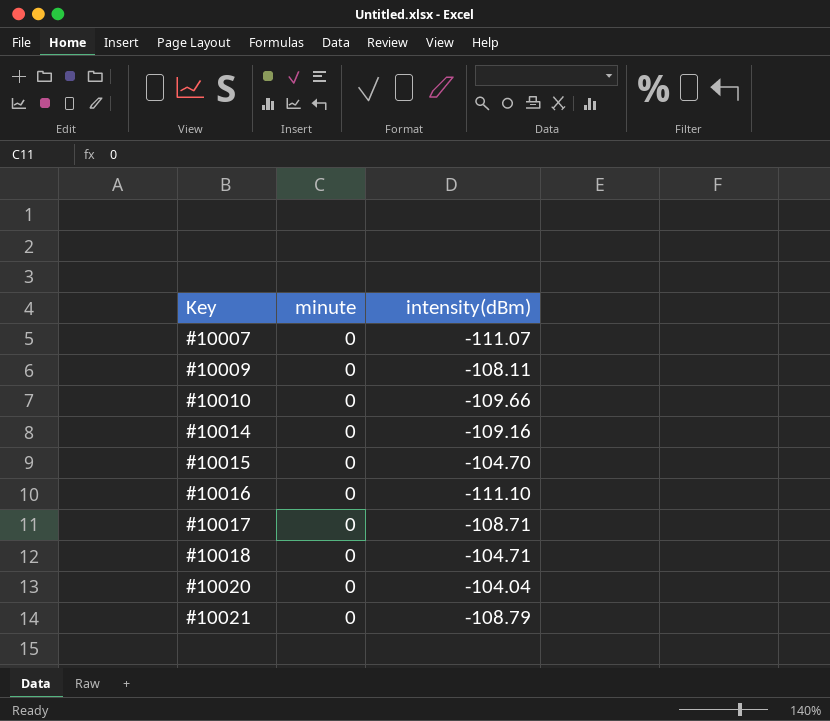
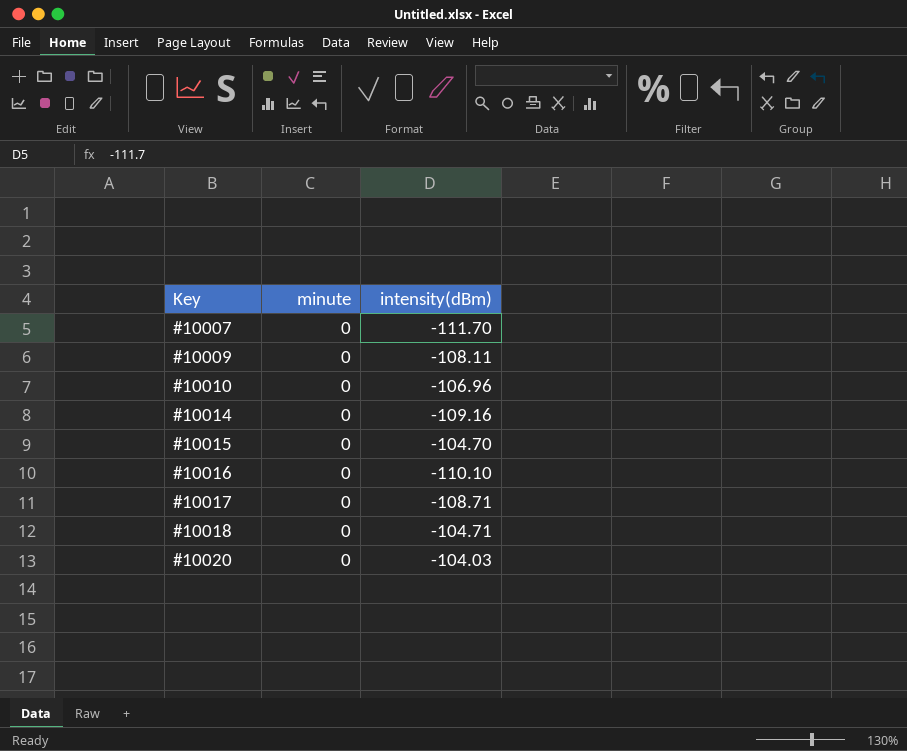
row #10021: 0 | -108.79 -> none
#10007 | intensity(dBm): -111.07 -> -111.70
#10010 | intensity(dBm): -109.66 -> -106.96
#10016 | intensity(dBm): -111.10 -> -110.10
#10020 | intensity(dBm): -104.04 -> -104.03

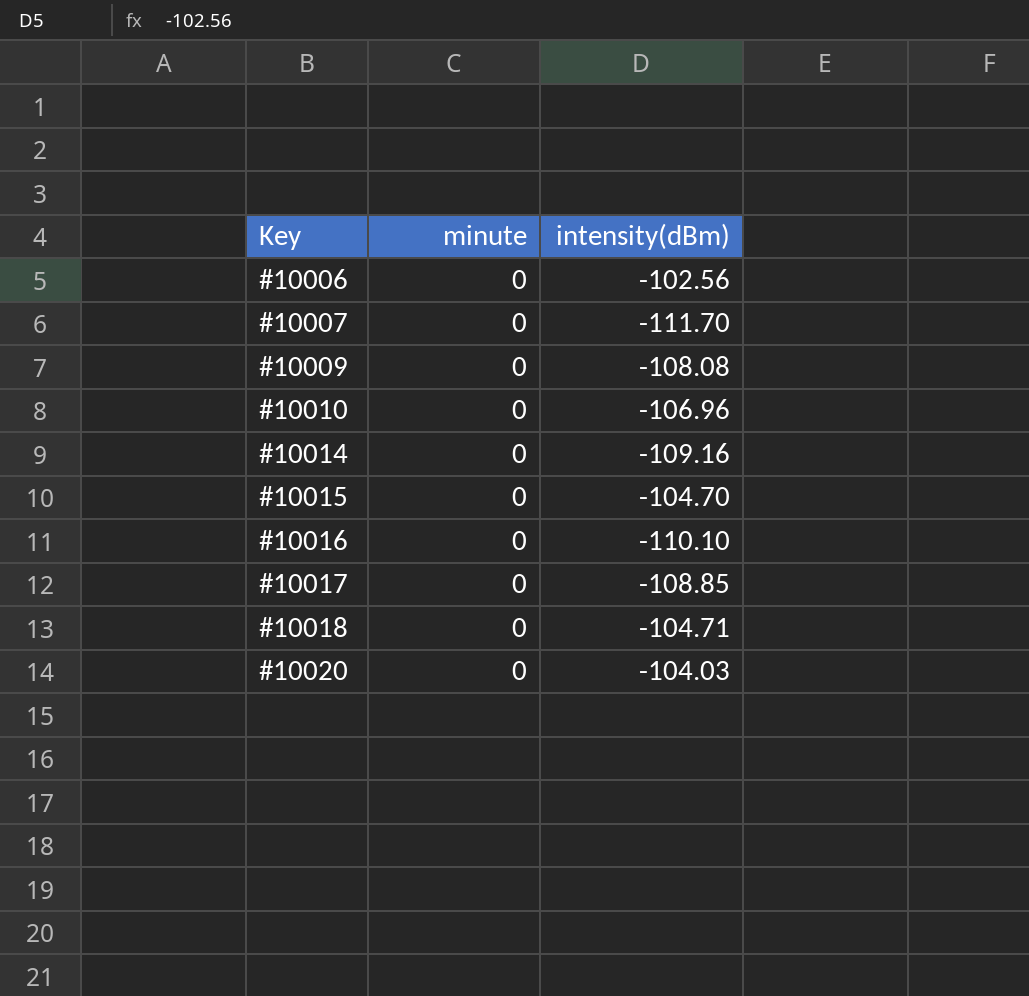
row #10006: none -> 0 | -102.56
#10009 | intensity(dBm): -108.11 -> -108.08
#10017 | intensity(dBm): -108.71 -> -108.85

